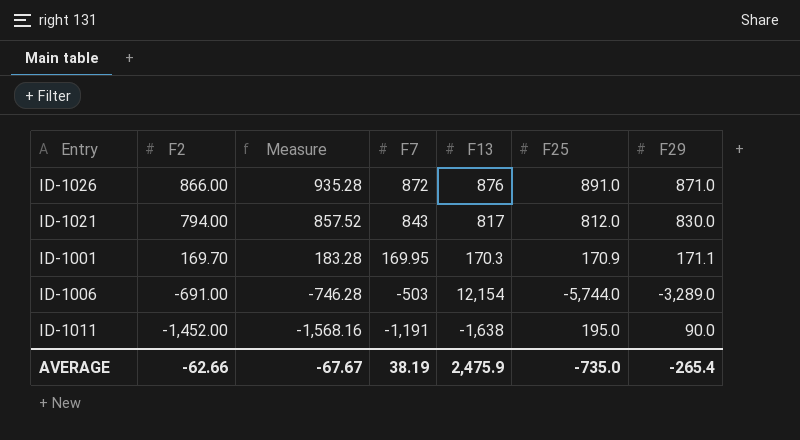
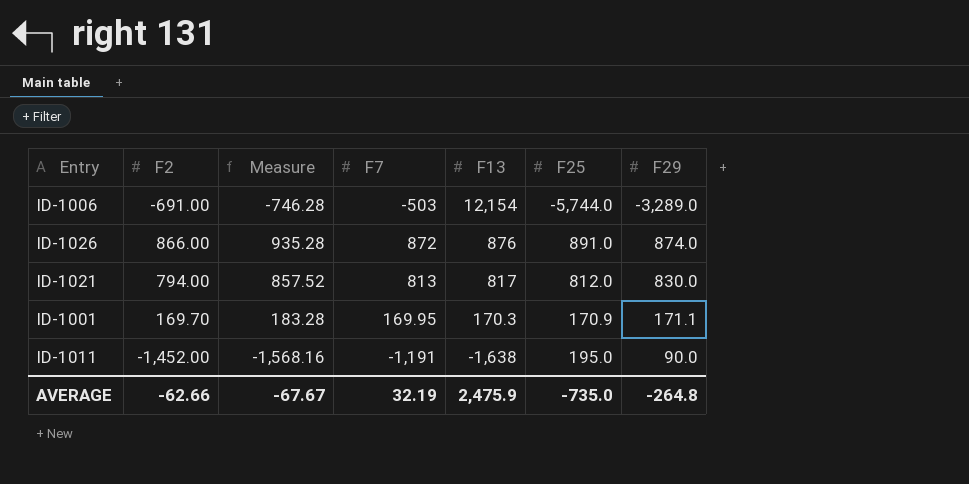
row order: F2 descending -> F13 descending
ID-1026 | F29: 871.0 -> 874.0
ID-1021 | F7: 843 -> 813
AVERAGE | F7: 38.19 -> 32.19
AVERAGE | F29: -265.4 -> -264.8

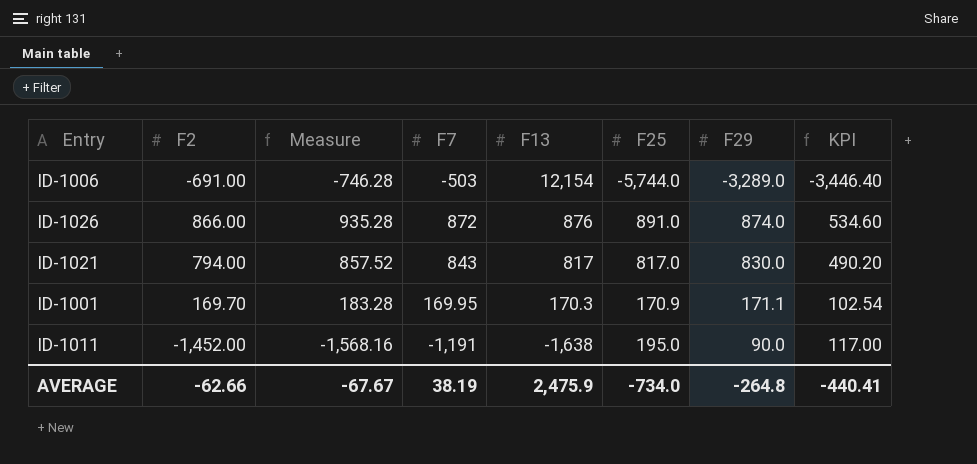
column KPI | formula: none -> [F25] * 0.6
ID-1021 | F7: 813 -> 843
ID-1021 | F25: 812.0 -> 817.0
AVERAGE | F7: 32.19 -> 38.19
AVERAGE | F25: -735.0 -> -734.0

